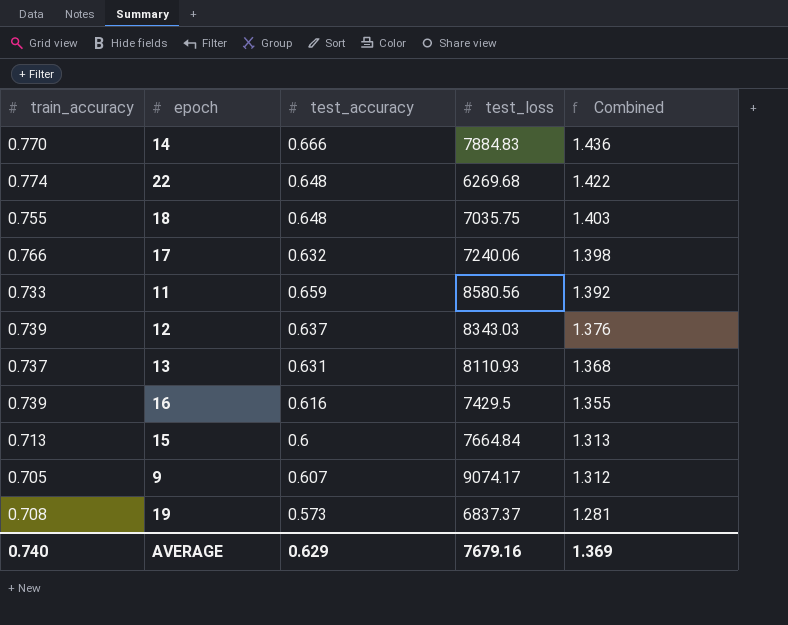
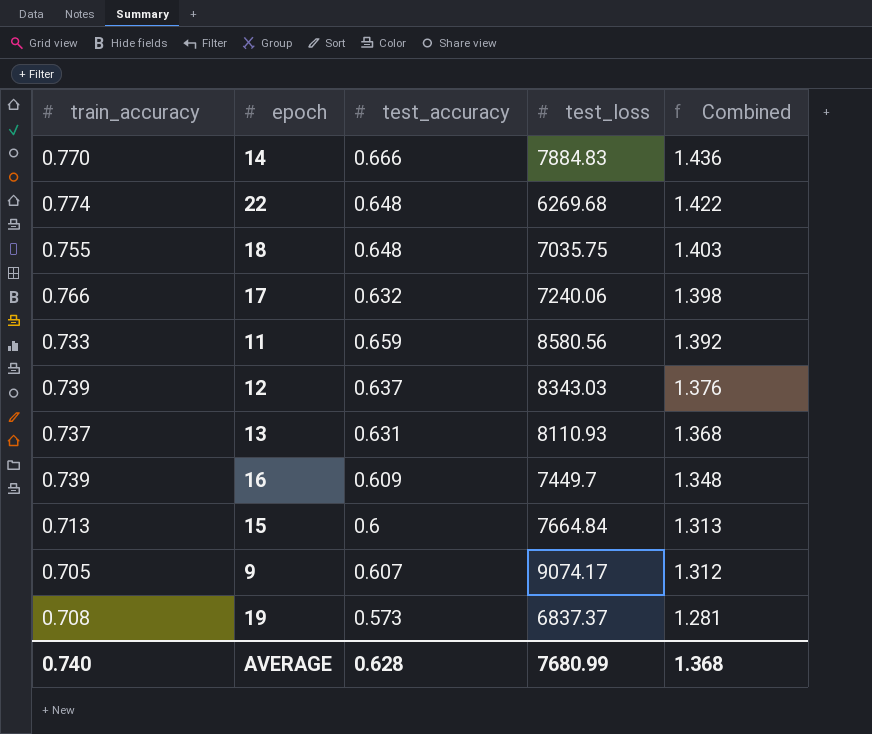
16 | test_accuracy: 0.616 -> 0.609
16 | test_loss: 7429.5 -> 7449.7
16 | Combined: 1.355 -> 1.348
AVERAGE | test_accuracy: 0.629 -> 0.628
AVERAGE | test_loss: 7679.16 -> 7680.99
AVERAGE | Combined: 1.369 -> 1.368

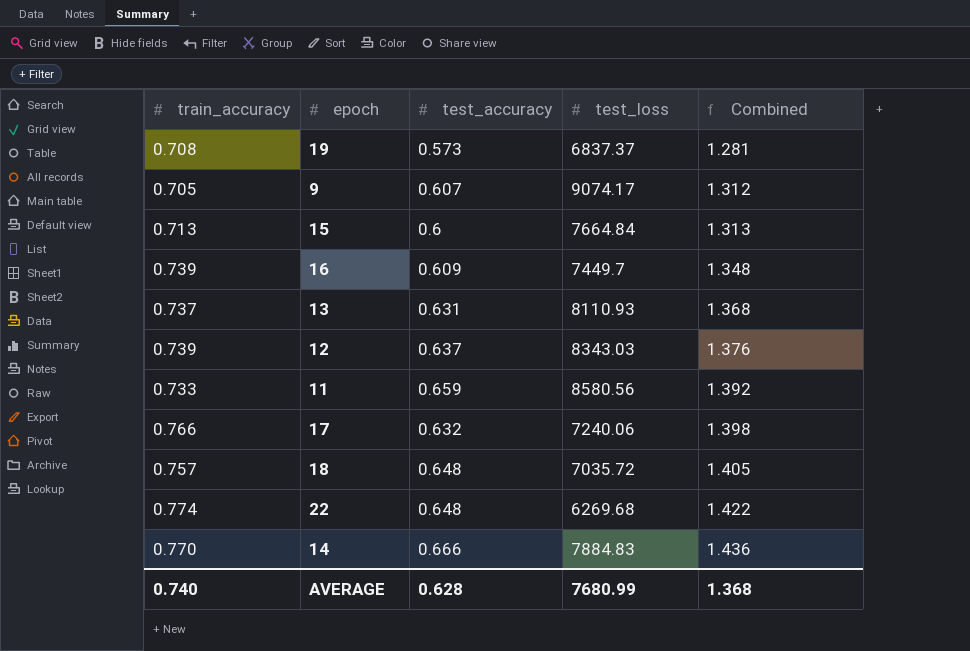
row order: Combined descending -> Combined ascending
18 | train_accuracy: 0.755 -> 0.757
18 | test_loss: 7035.75 -> 7035.72
18 | Combined: 1.403 -> 1.405

